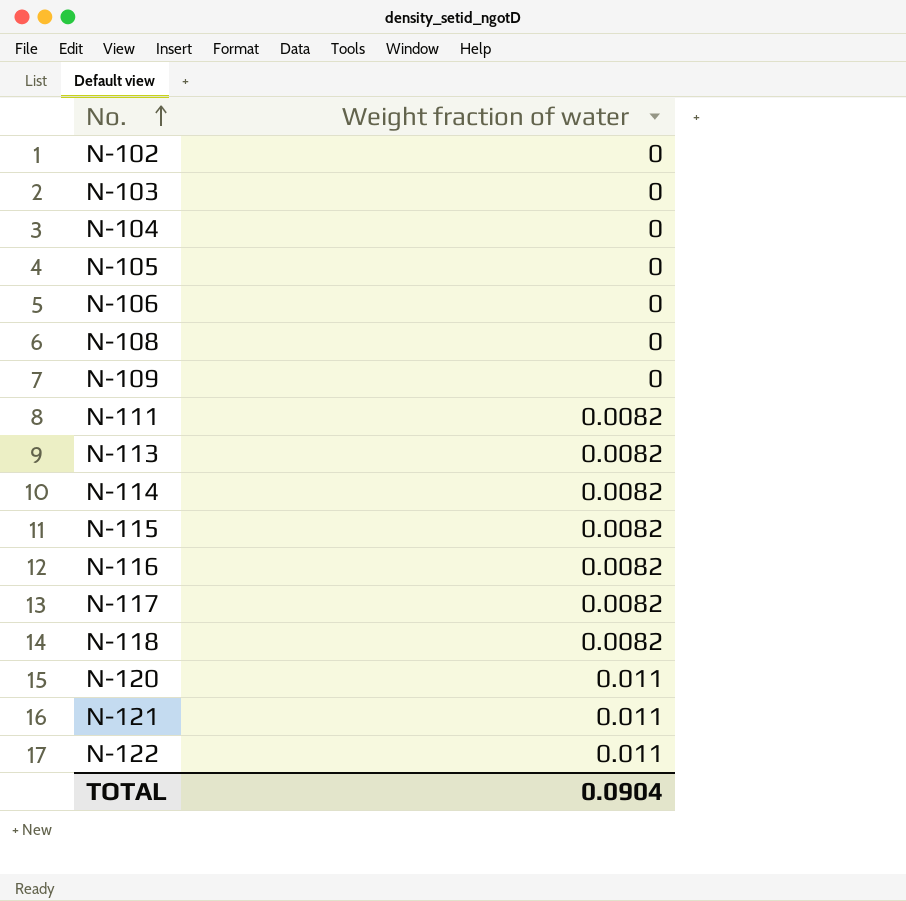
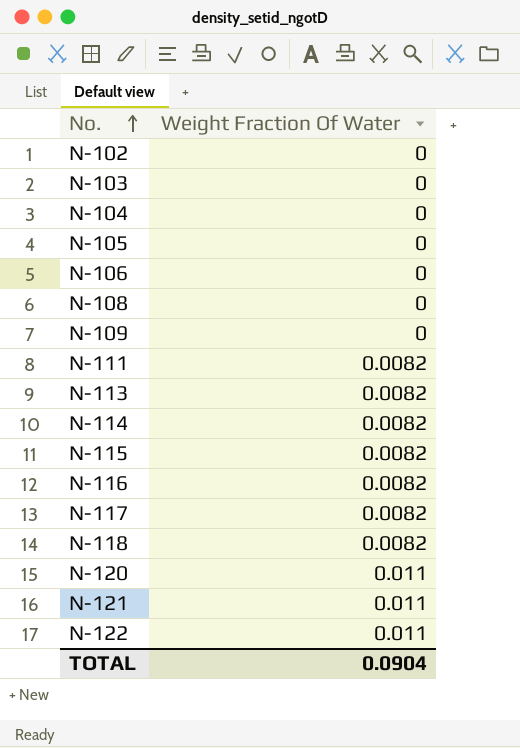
column name: Weight fraction of water -> Weight Fraction Of Water

